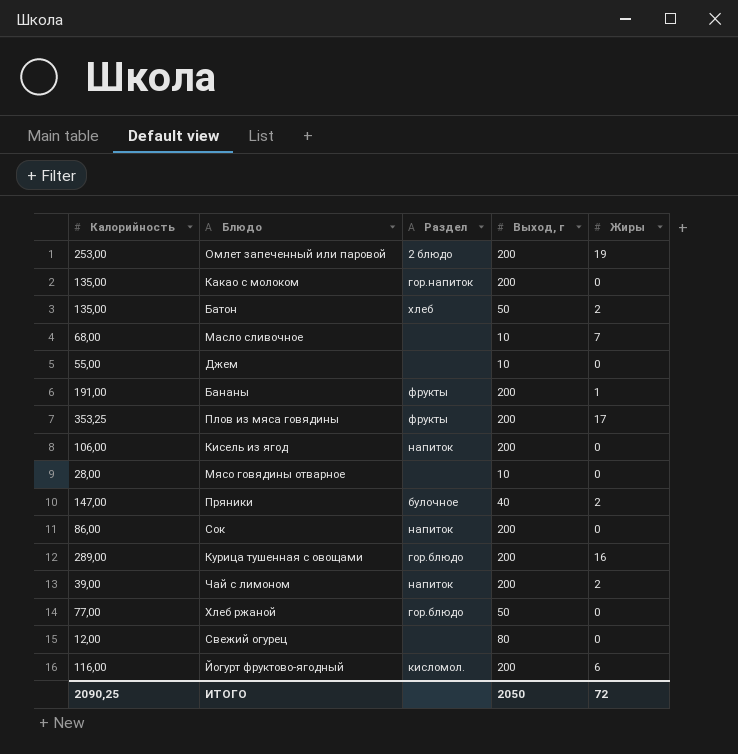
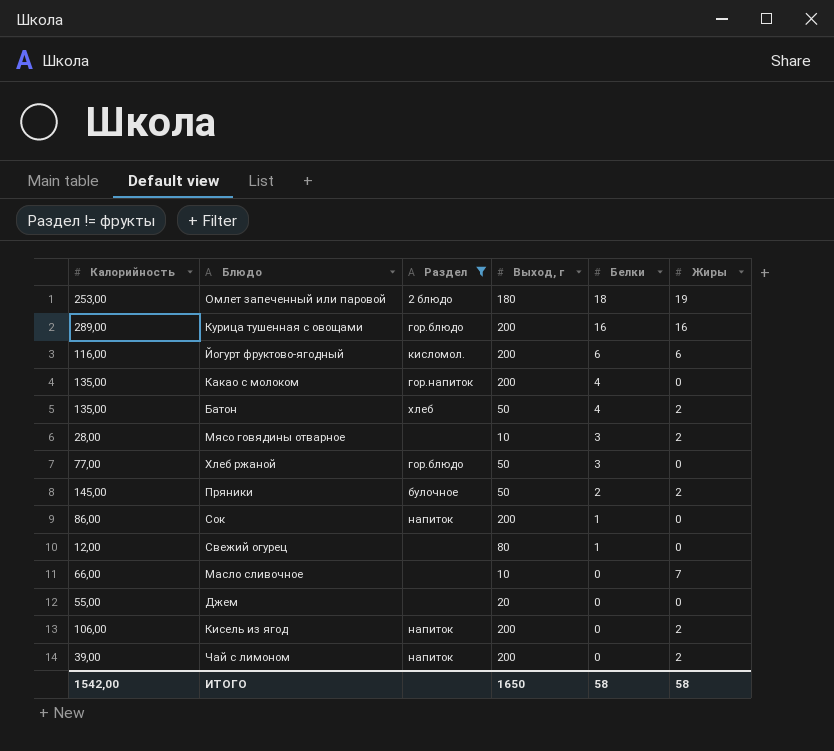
filter: none -> Раздел != фрукты
row order: none -> Белки descending
column Белки | position: none -> 5
Омлет запеченный или паровой | Выход, г: 200 -> 180
Мясо говядины отварное | Жиры: 0 -> 2
Пряники | Калорийность: 147,00 -> 145,00
Пряники | Выход, г: 40 -> 50
Масло сливочное | Калорийность: 68,00 -> 66,00
Джем | Выход, г: 10 -> 20
Кисель из ягод | Жиры: 0 -> 2
ИТОГО | Калорийность: 2090,25 -> 1542,00
ИТОГО | Выход, г: 2050 -> 1650
ИТОГО | Жиры: 72 -> 58

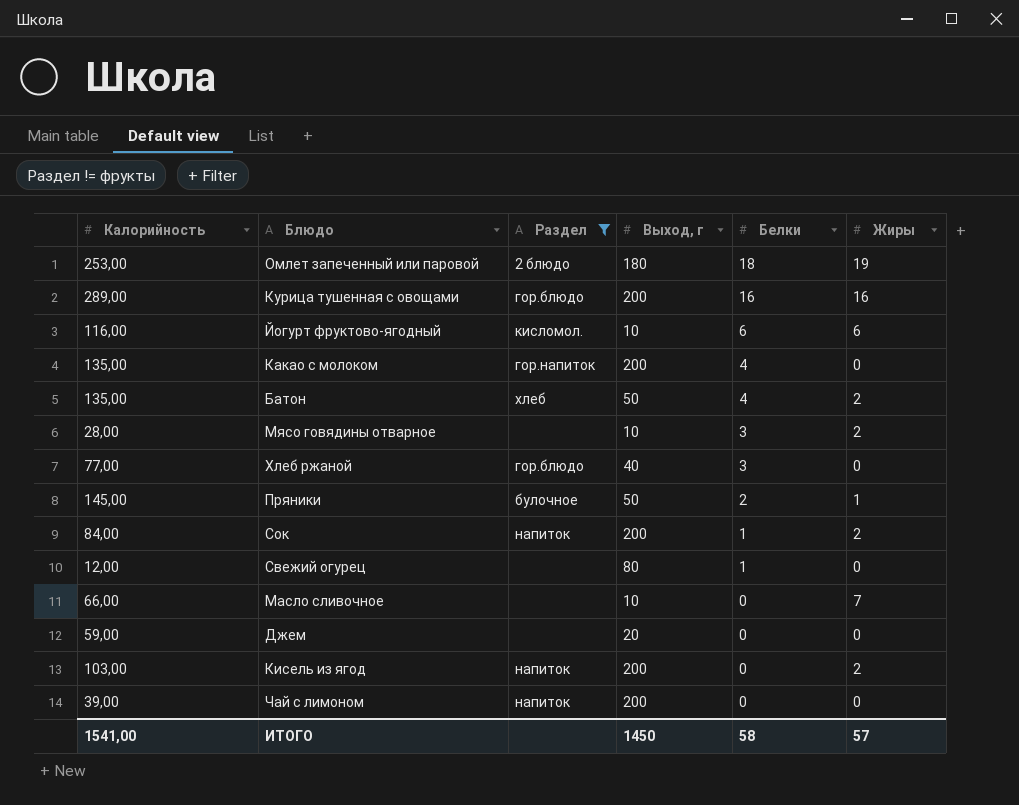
Йогурт фруктово-ягодный | Выход, г: 200 -> 10
Хлеб ржаной | Выход, г: 50 -> 40
Пряники | Жиры: 2 -> 1
Сок | Калорийность: 86,00 -> 84,00
Сок | Жиры: 0 -> 2
Джем | Калорийность: 55,00 -> 59,00
Кисель из ягод | Калорийность: 106,00 -> 103,00
Чай с лимоном | Жиры: 2 -> 0
ИТОГО | Калорийность: 1542,00 -> 1541,00
ИТОГО | Выход, г: 1650 -> 1450
ИТОГО | Жиры: 58 -> 57

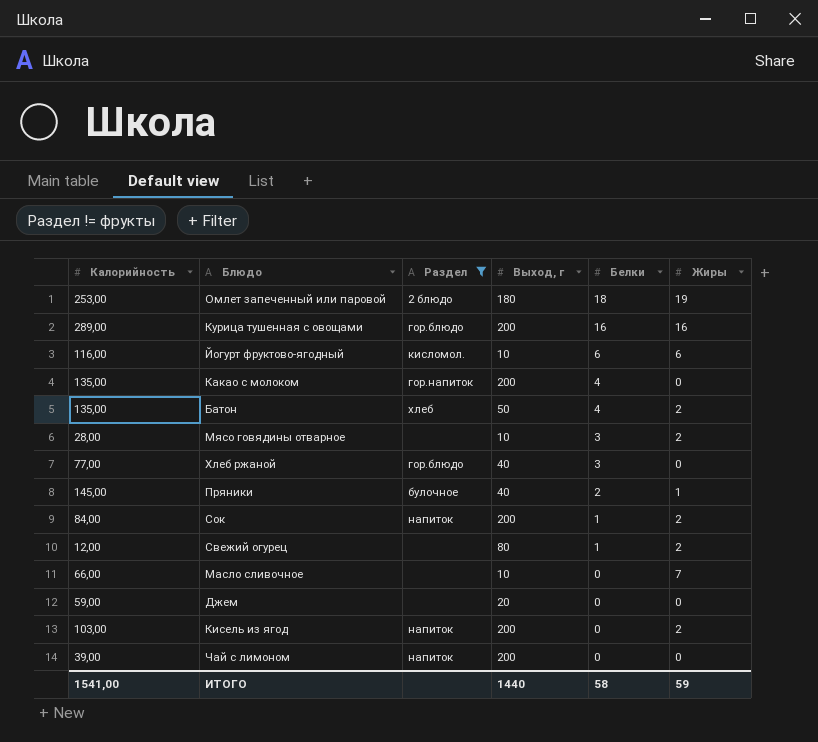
Пряники | Выход, г: 50 -> 40
Свежий огурец | Жиры: 0 -> 2
ИТОГО | Выход, г: 1450 -> 1440
ИТОГО | Жиры: 57 -> 59

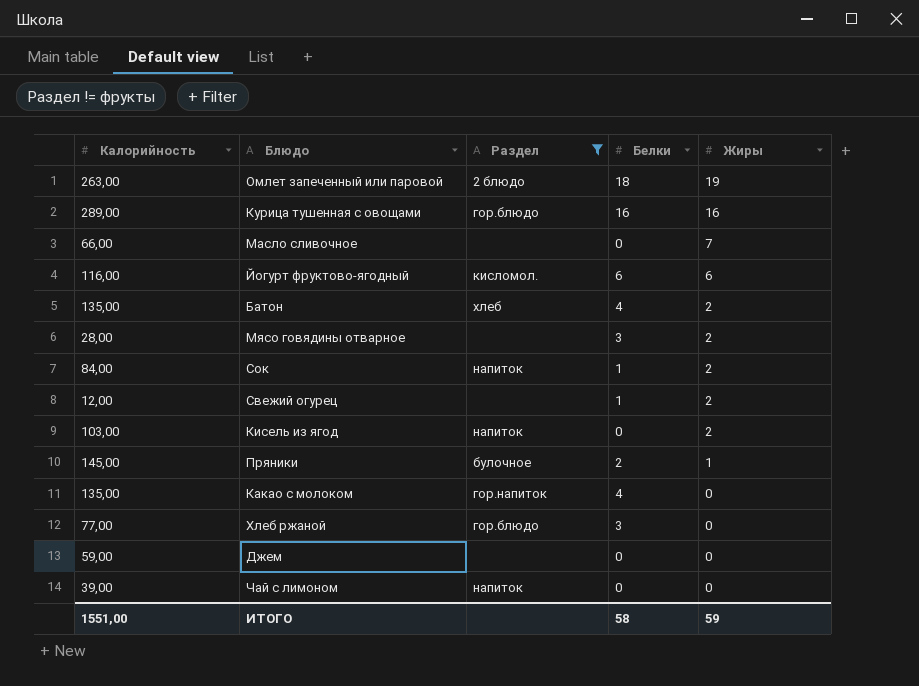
row order: Белки descending -> Жиры descending
column Выход, г | position: 4 -> none
Омлет запеченный или паровой | Калорийность: 253,00 -> 263,00
ИТОГО | Калорийность: 1541,00 -> 1551,00

